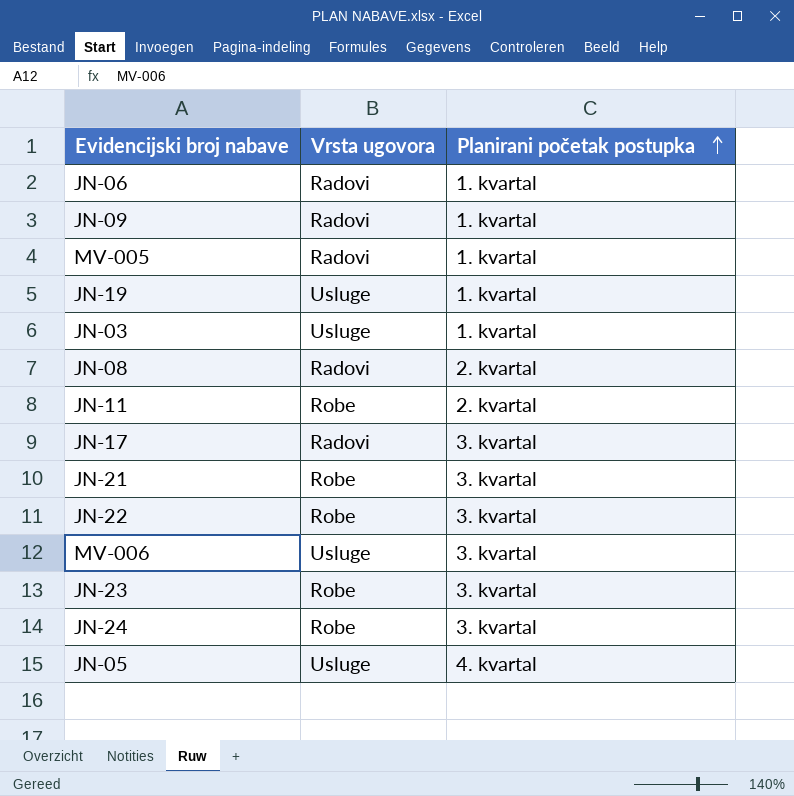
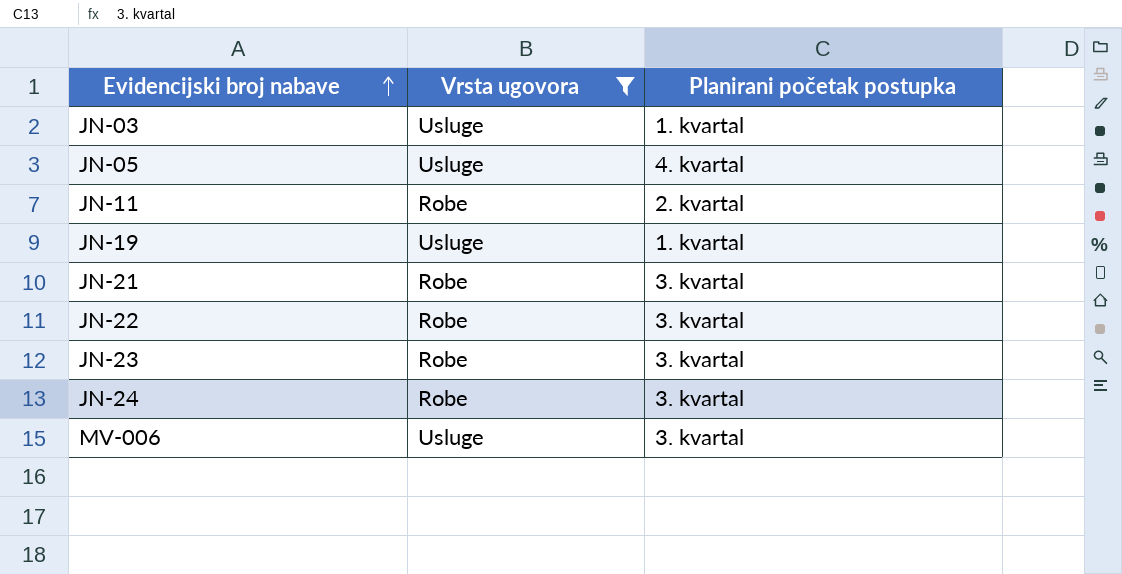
filter: none -> Vrsta ugovora != Radovi
row order: Planirani početak postupka ascending -> Evidencijski broj nabave ascending

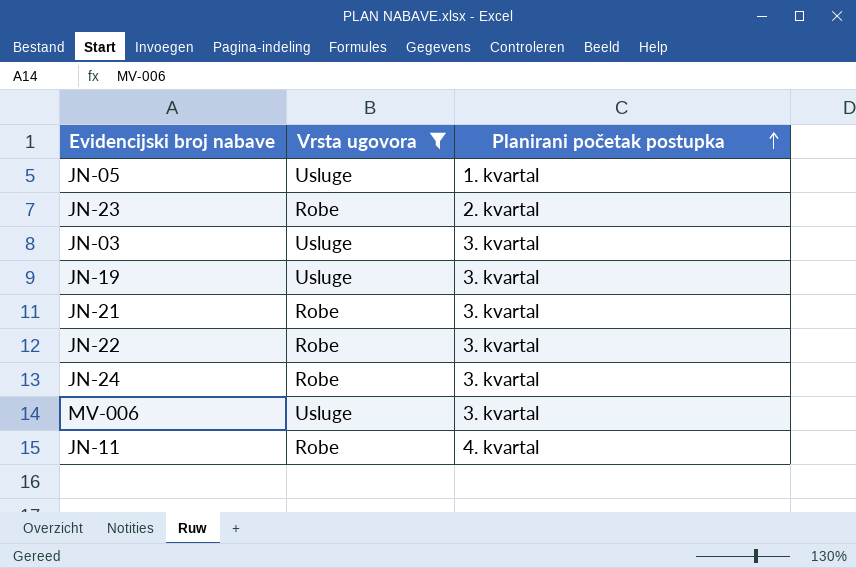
row order: Evidencijski broj nabave ascending -> Planirani početak postupka ascending
JN-05 | Planirani početak postupka: 4. kvartal -> 1. kvartal
JN-23 | Planirani početak postupka: 3. kvartal -> 2. kvartal
JN-03 | Planirani početak postupka: 1. kvartal -> 3. kvartal
JN-19 | Planirani početak postupka: 1. kvartal -> 3. kvartal
JN-11 | Planirani početak postupka: 2. kvartal -> 4. kvartal

